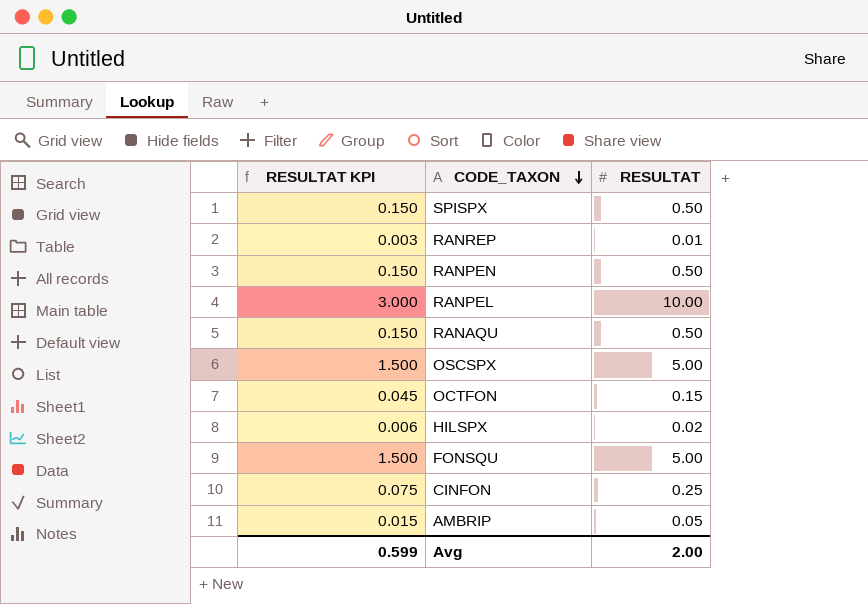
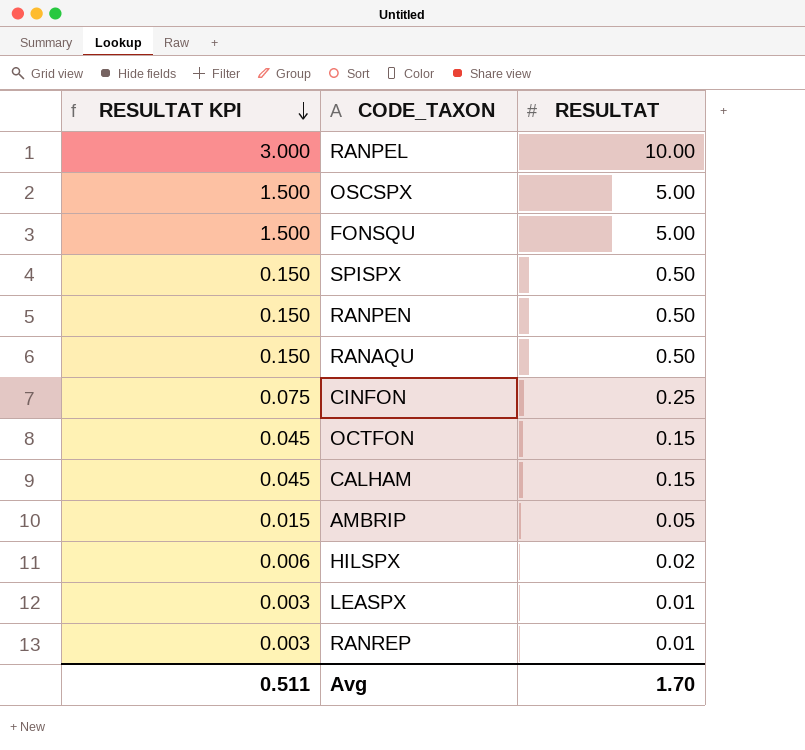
row order: CODE_TAXON descending -> RESULTAT KPI descending
row CALHAM: none -> 0.045 | 0.15
row LEASPX: none -> 0.003 | 0.01
Avg | RESULTAT KPI: 0.599 -> 0.511
Avg | RESULTAT: 2.00 -> 1.70

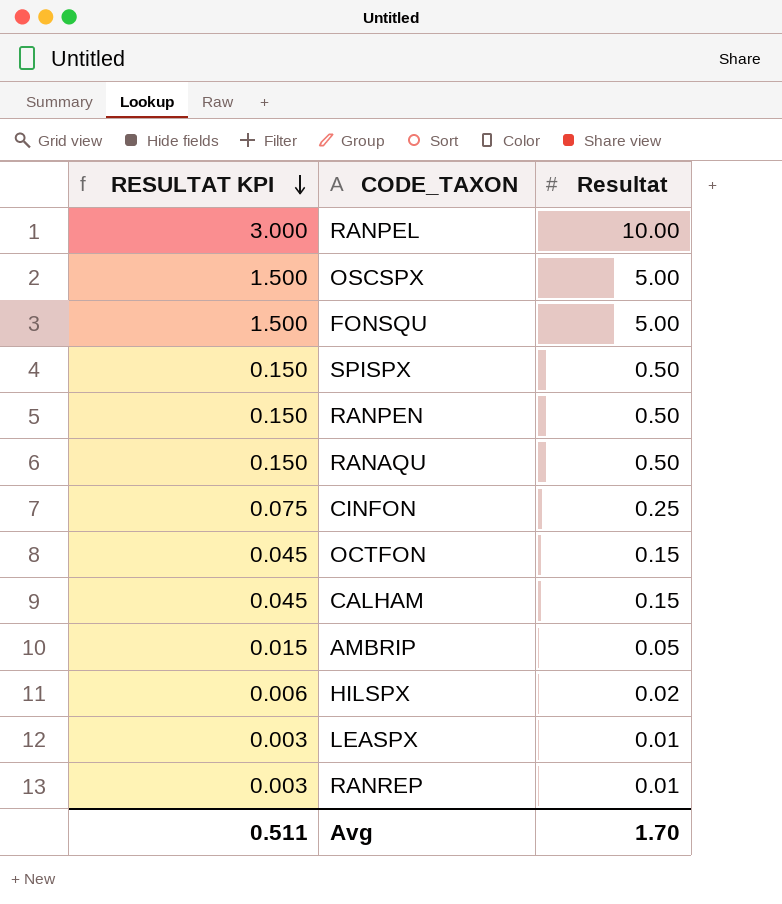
column name: RESULTAT -> Resultat

